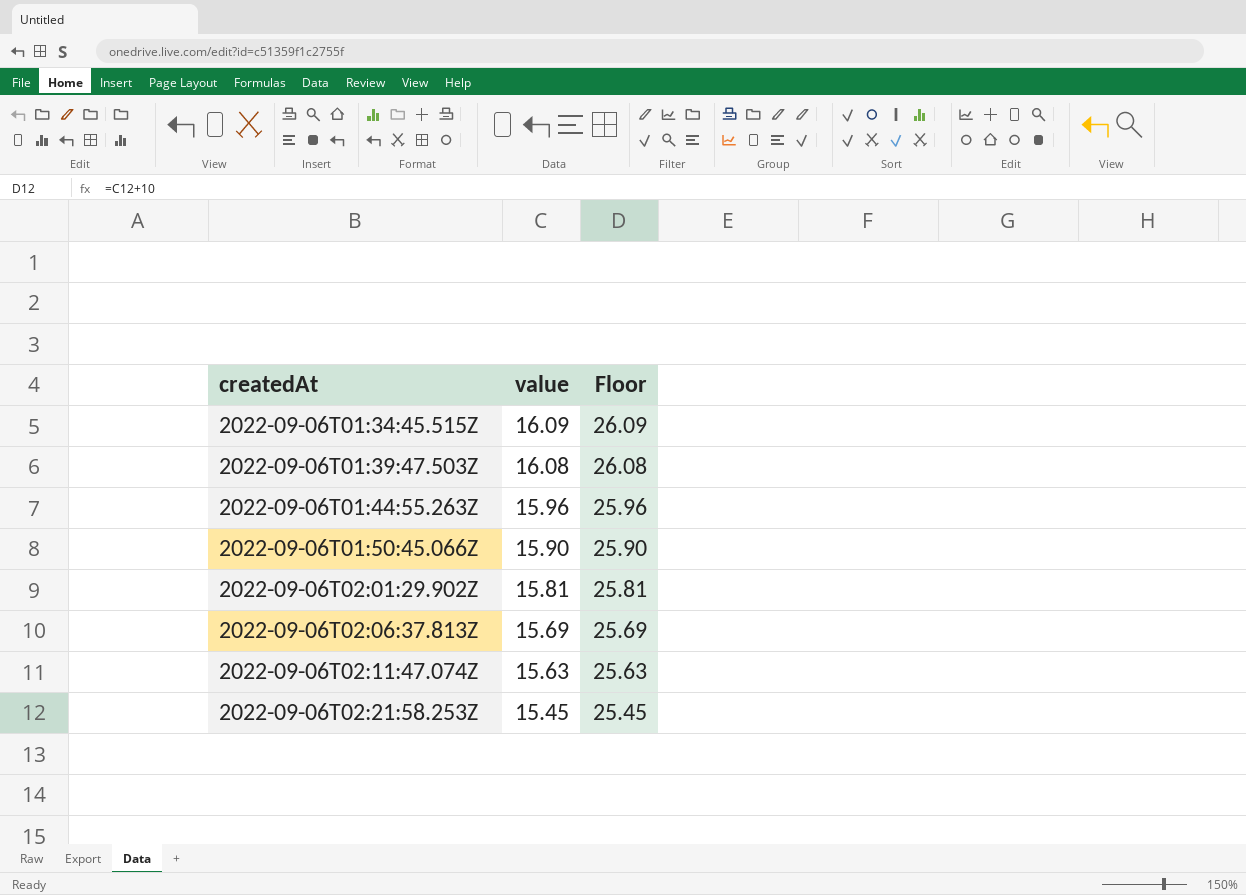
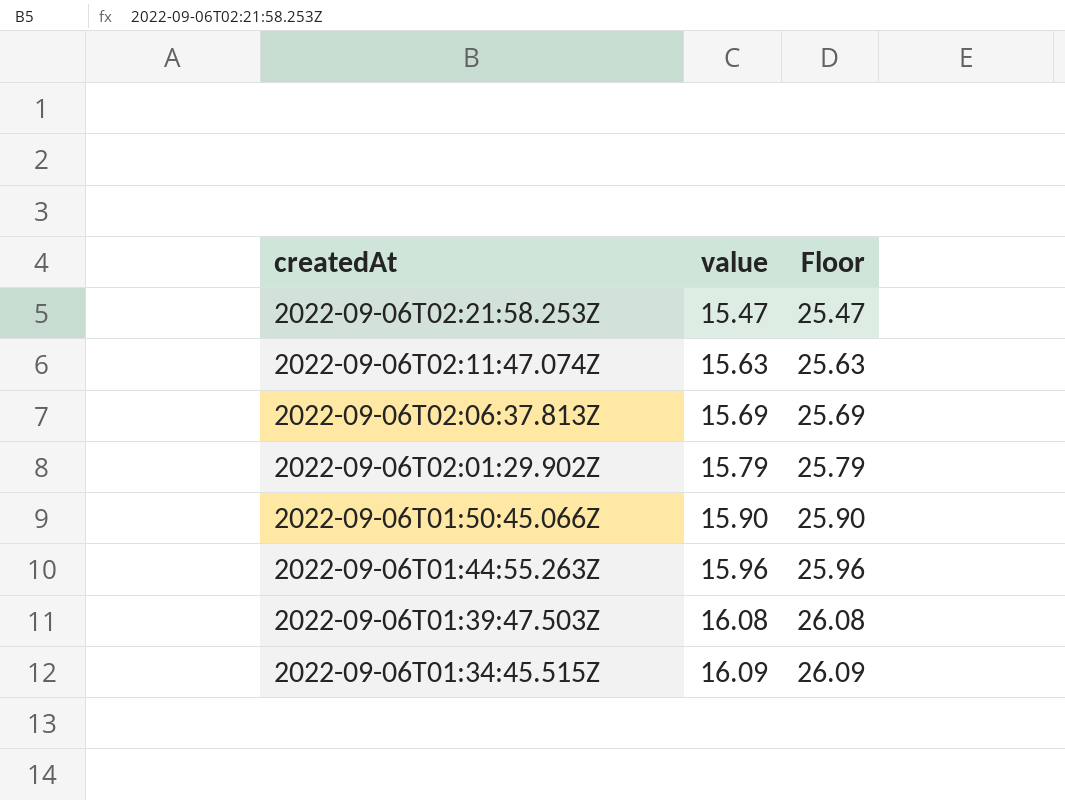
row order: createdAt ascending -> createdAt descending
2022-09-06T02:21:58.253Z | value: 15.45 -> 15.47
2022-09-06T02:21:58.253Z | Floor: 25.45 -> 25.47
2022-09-06T02:01:29.902Z | value: 15.81 -> 15.79
2022-09-06T02:01:29.902Z | Floor: 25.81 -> 25.79

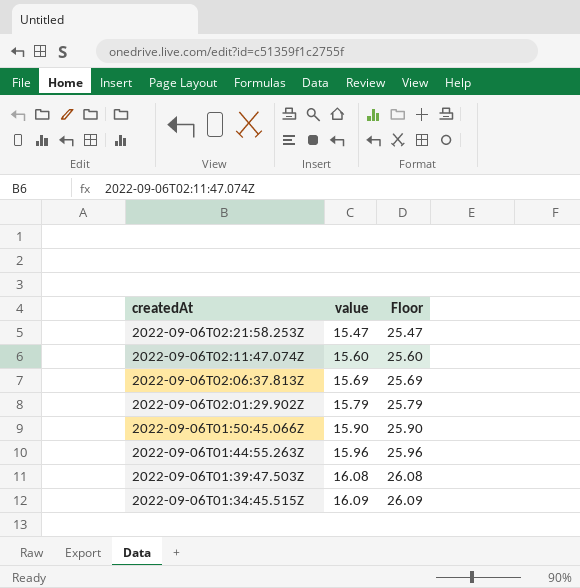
2022-09-06T02:11:47.074Z | value: 15.63 -> 15.60
2022-09-06T02:11:47.074Z | Floor: 25.63 -> 25.60

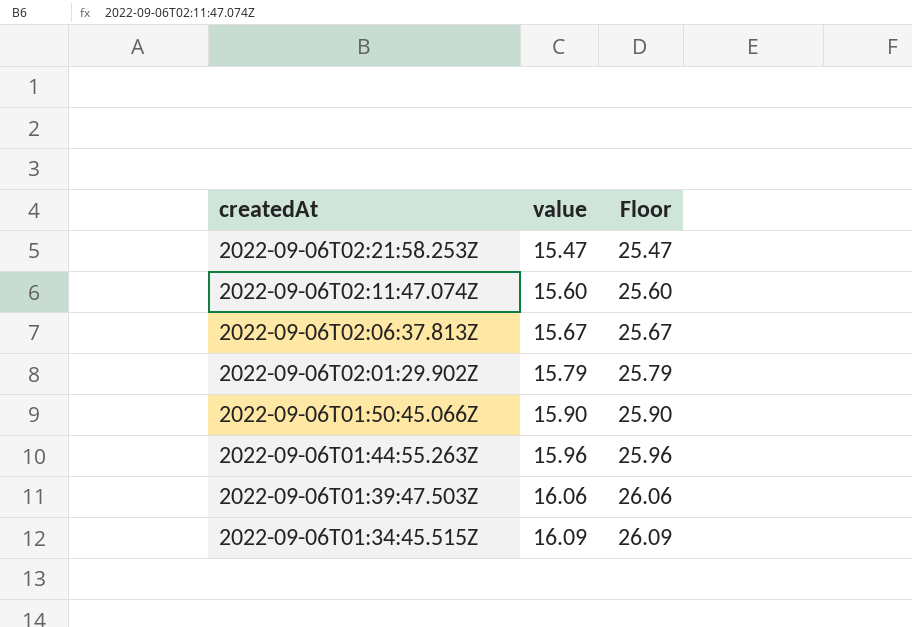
2022-09-06T02:06:37.813Z | value: 15.69 -> 15.67
2022-09-06T02:06:37.813Z | Floor: 25.69 -> 25.67
2022-09-06T01:39:47.503Z | value: 16.08 -> 16.06
2022-09-06T01:39:47.503Z | Floor: 26.08 -> 26.06

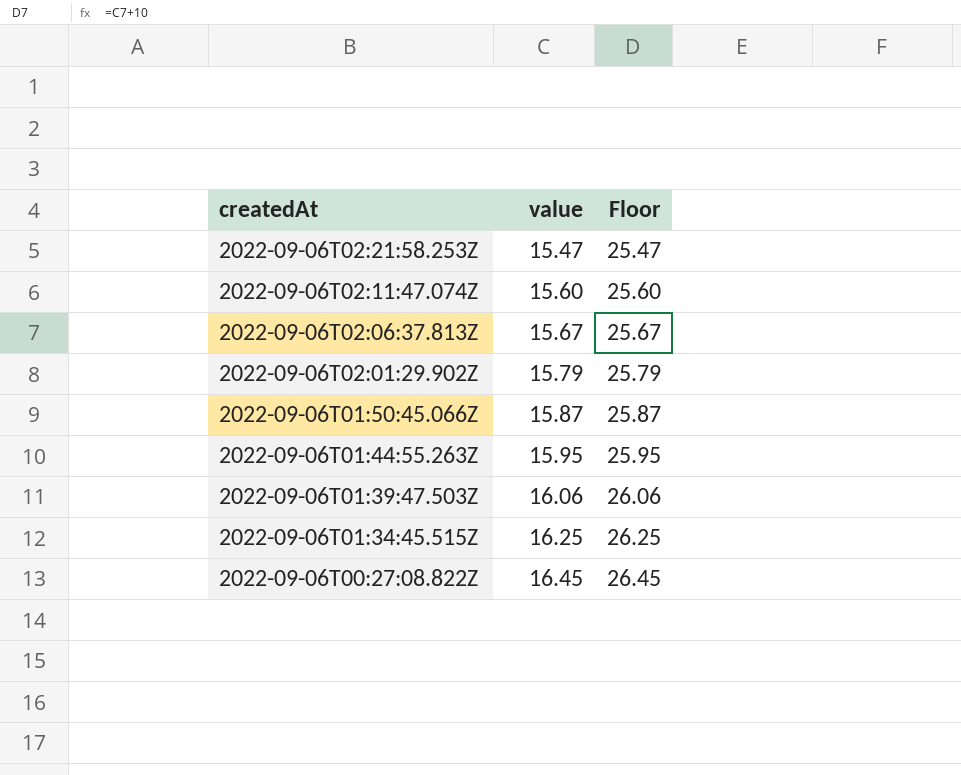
2022-09-06T01:50:45.066Z | value: 15.90 -> 15.87
2022-09-06T01:50:45.066Z | Floor: 25.90 -> 25.87
2022-09-06T01:44:55.263Z | value: 15.96 -> 15.95
2022-09-06T01:44:55.263Z | Floor: 25.96 -> 25.95
2022-09-06T01:34:45.515Z | value: 16.09 -> 16.25
2022-09-06T01:34:45.515Z | Floor: 26.09 -> 26.25
row 2022-09-06T00:27:08.822Z: none -> 16.45 | 26.45

